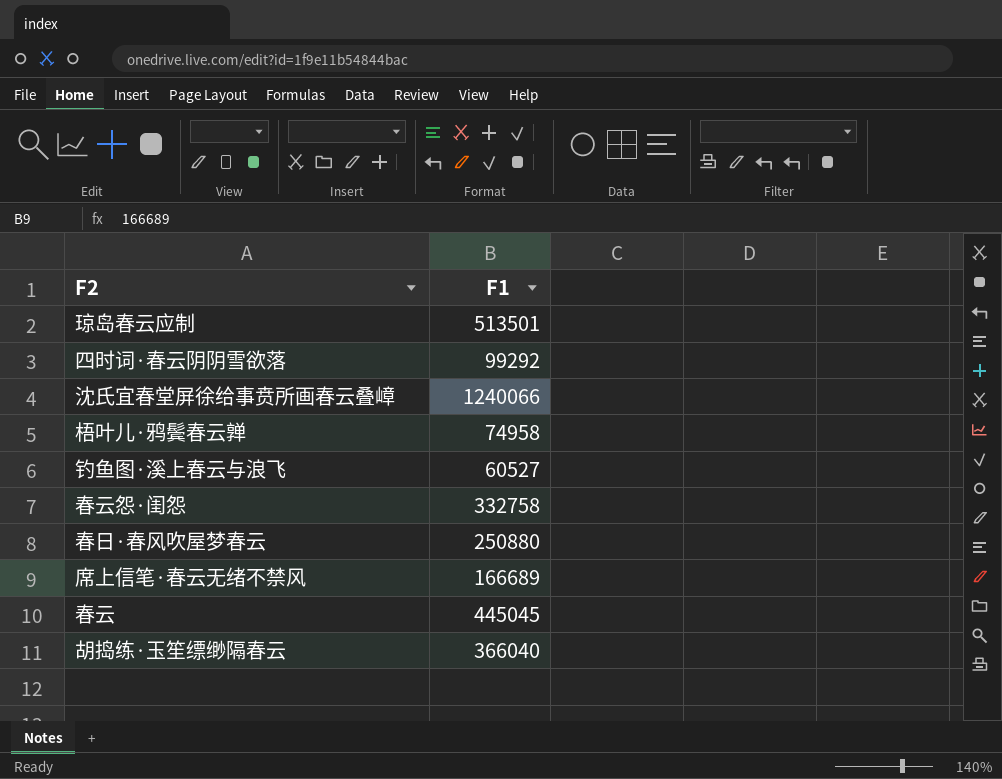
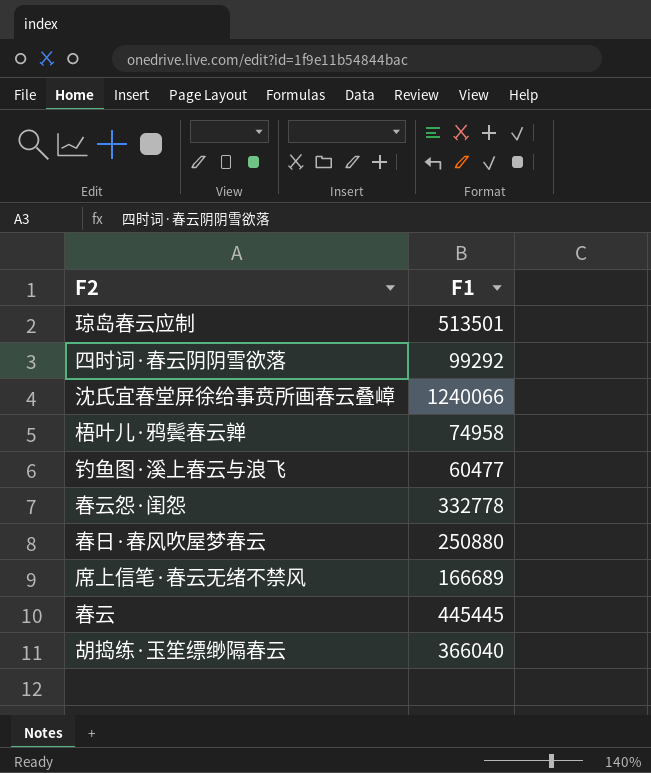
钓鱼图·溪上春云与浪飞 | F1: 60527 -> 60477
春云怨·闺怨 | F1: 332758 -> 332778
春云 | F1: 445045 -> 445445

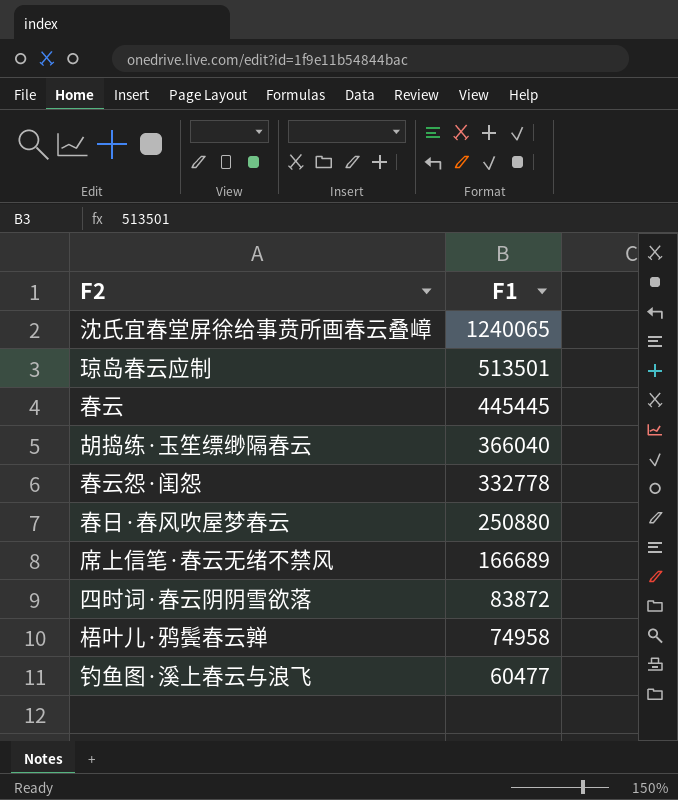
row order: none -> F1 descending
沈氏宜春堂屏徐给事贲所画春云叠嶂 | F1: 1240066 -> 1240065
四时词·春云阴阴雪欲落 | F1: 99292 -> 83872

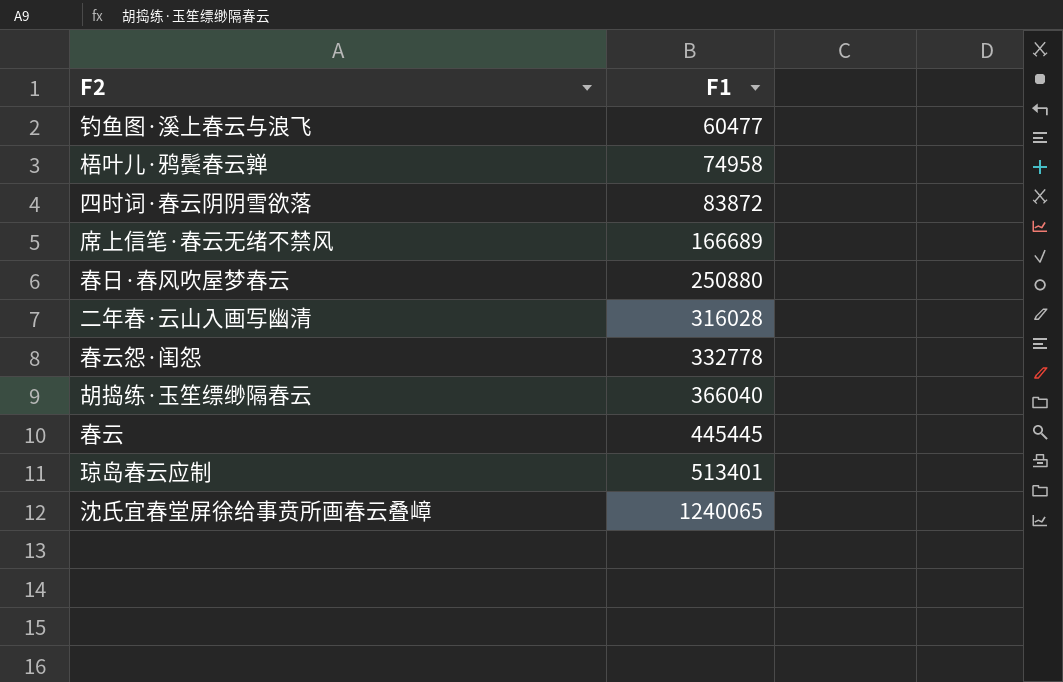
row order: F1 descending -> F1 ascending
row 二年春·云山入画写幽清: none -> 316028
琼岛春云应制 | F1: 513501 -> 513401

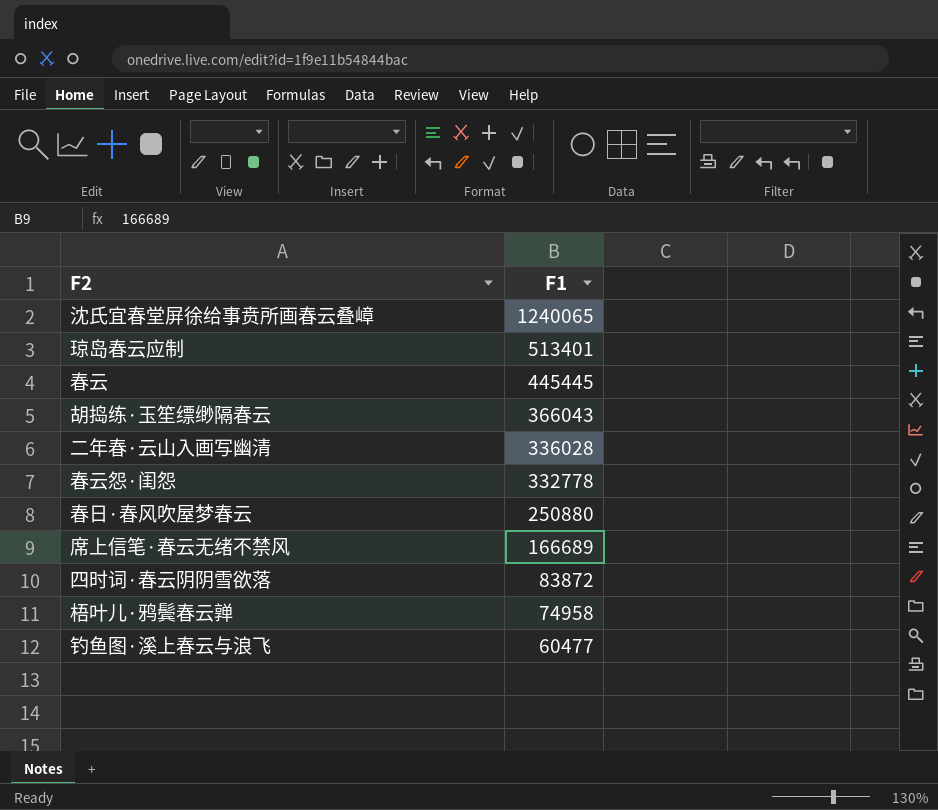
row order: F1 ascending -> F1 descending
胡捣练·玉笙缥缈隔春云 | F1: 366040 -> 366043
二年春·云山入画写幽清 | F1: 316028 -> 336028

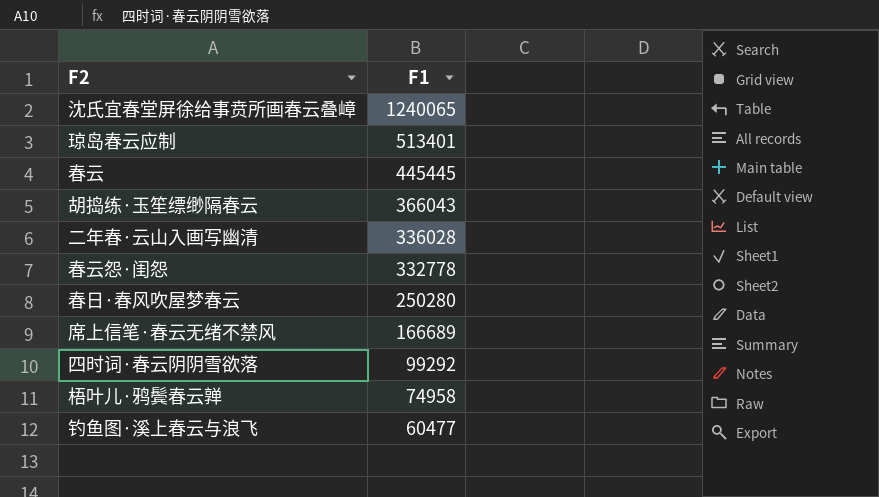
春日·春风吹屋梦春云 | F1: 250880 -> 250280
四时词·春云阴阴雪欲落 | F1: 83872 -> 99292

